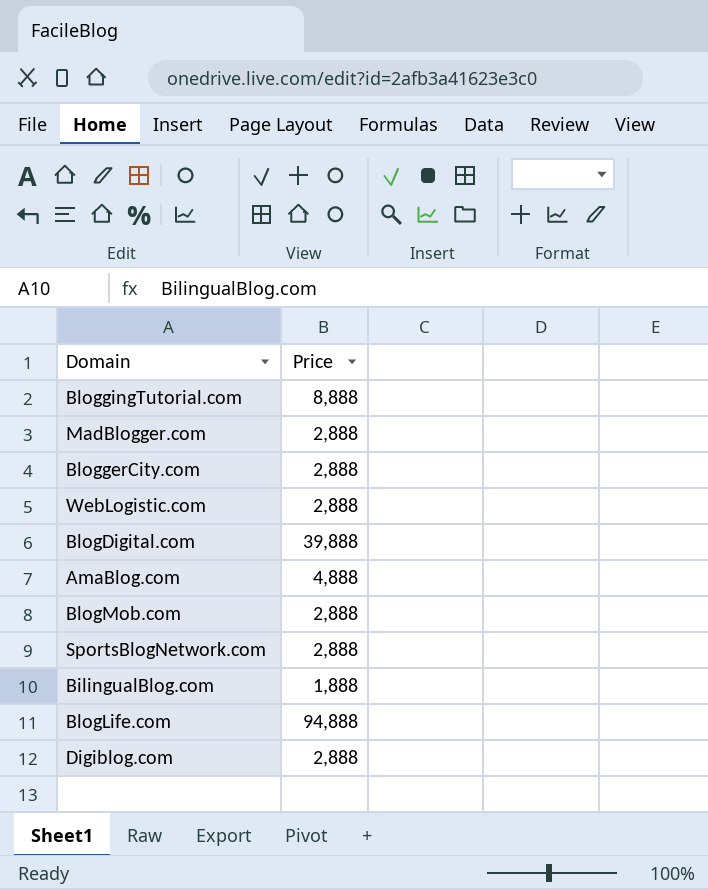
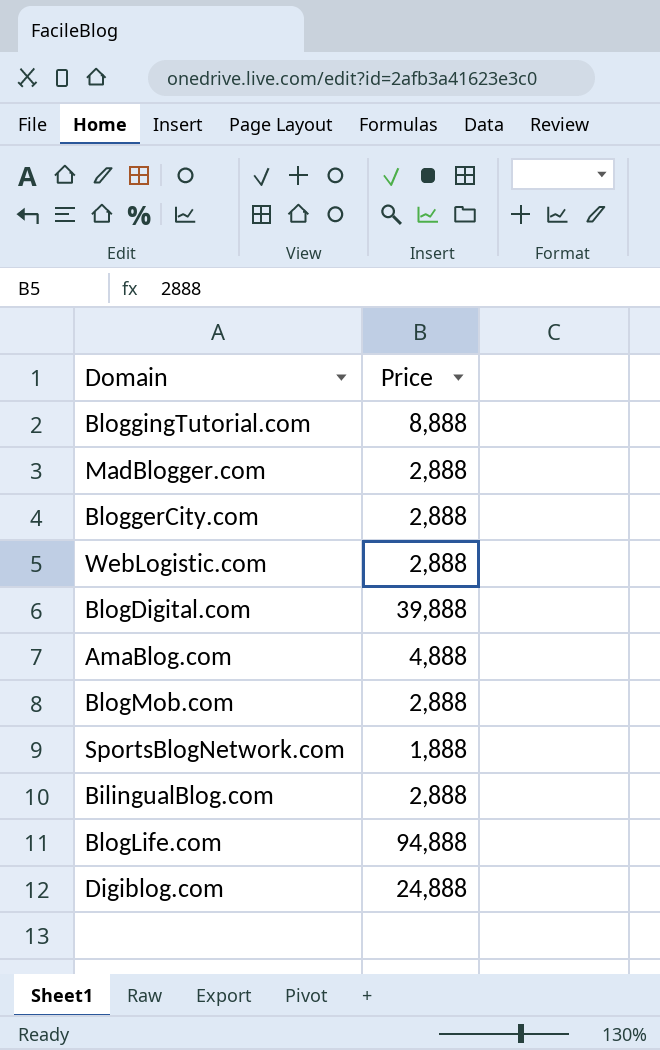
SportsBlogNetwork.com | Price: 2,888 -> 1,888
BilingualBlog.com | Price: 1,888 -> 2,888
Digiblog.com | Price: 2,888 -> 24,888

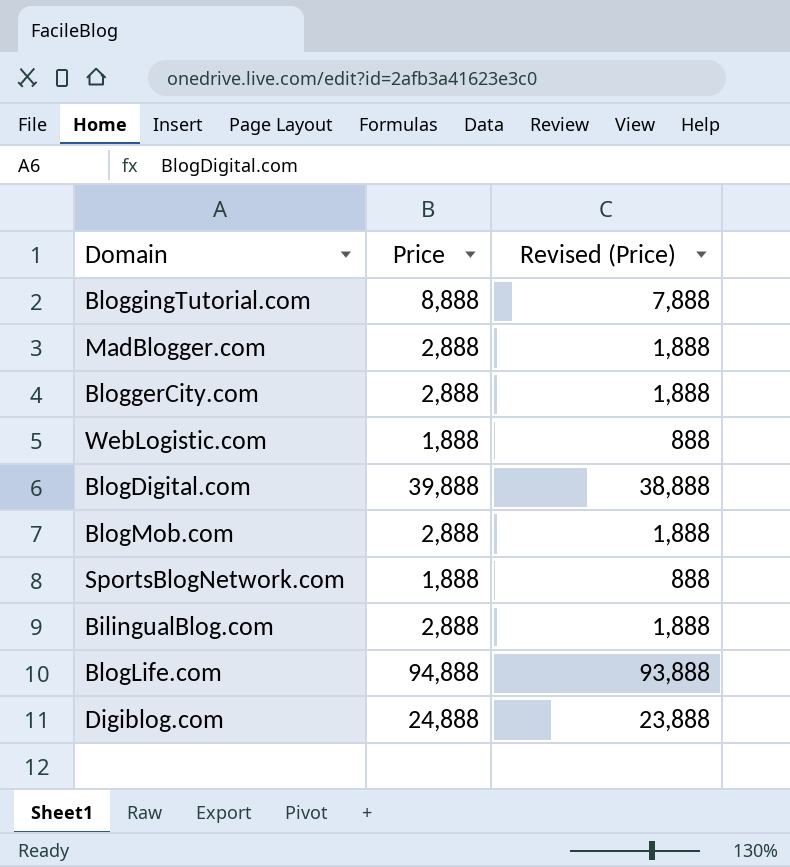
column Revised (Price) | formula: none -> [Price] - 1000
row AmaBlog.com: 4,888 -> none
WebLogistic.com | Price: 2,888 -> 1,888

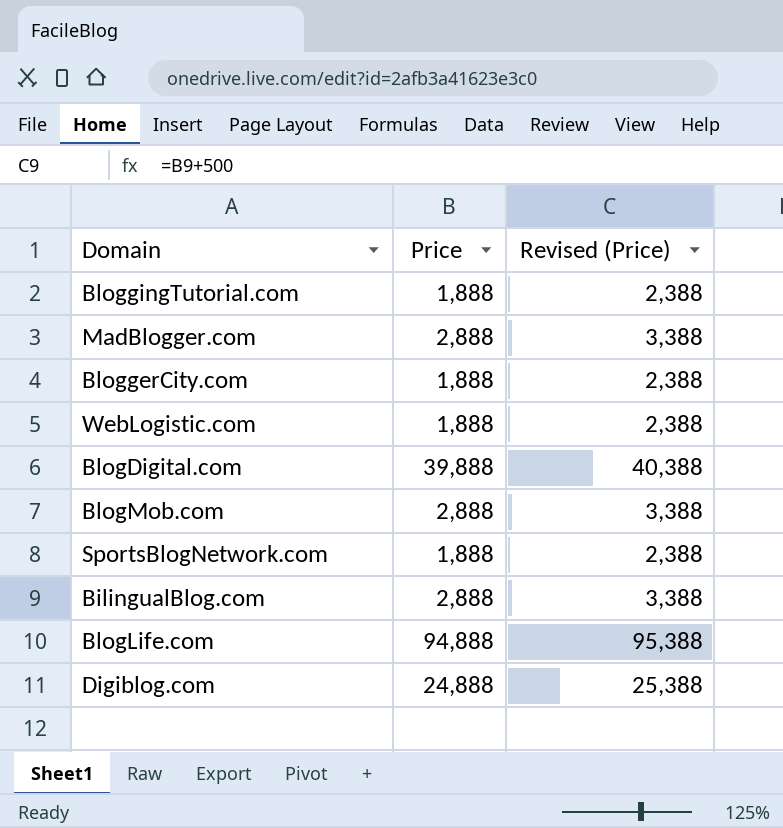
column Revised (Price) | formula: [Price] - 1000 -> [Price] + 500
BloggingTutorial.com | Price: 8,888 -> 1,888
BloggerCity.com | Price: 2,888 -> 1,888

